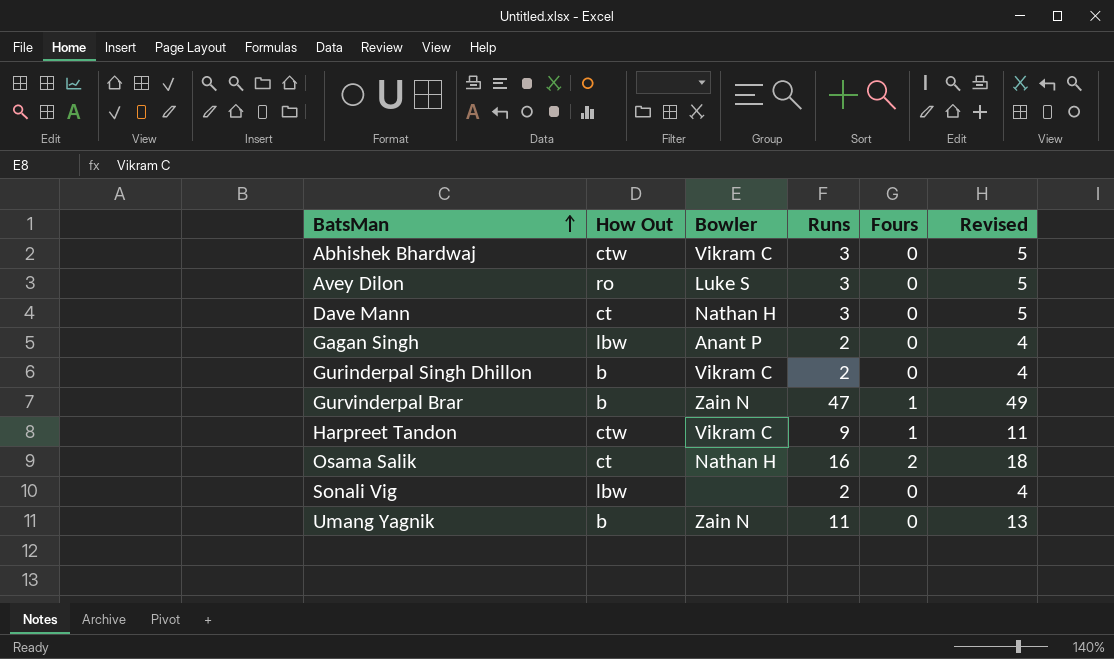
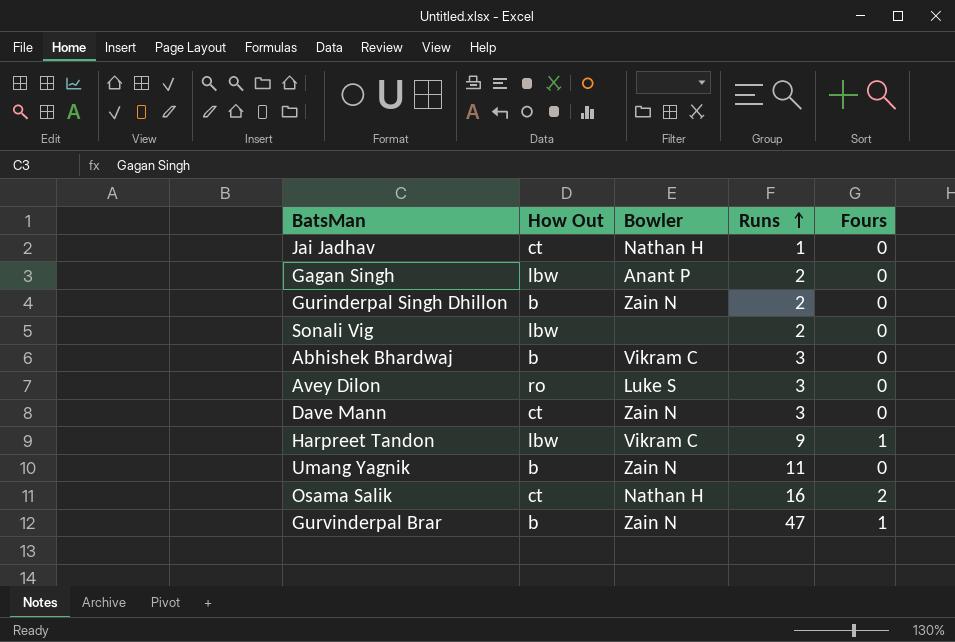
row order: BatsMan ascending -> Runs ascending
column Revised | formula: [Runs] + 2 -> none
row Jai Jadhav: none -> ct | Nathan H | 1 | 0
Gurinderpal Singh Dhillon | Bowler: Vikram C -> Zain N
Abhishek Bhardwaj | How Out: ctw -> b
Dave Mann | Bowler: Nathan H -> Zain N
Harpreet Tandon | How Out: ctw -> lbw

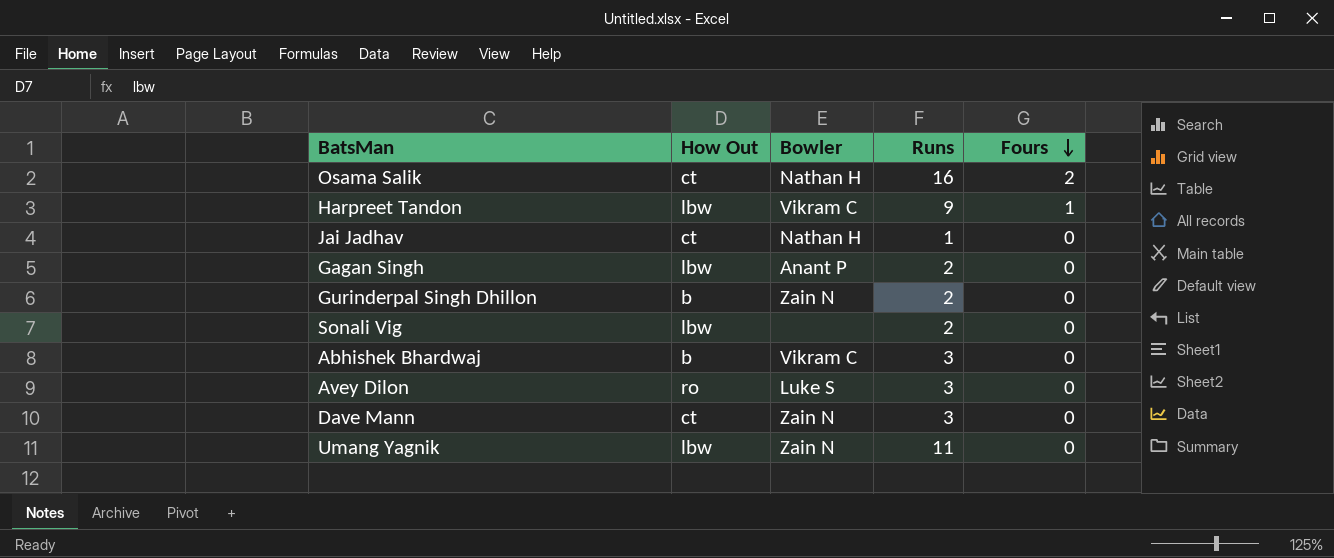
row order: Runs ascending -> Fours descending
row Gurvinderpal Brar: b | Zain N | 47 | 1 -> none
Umang Yagnik | How Out: b -> lbw

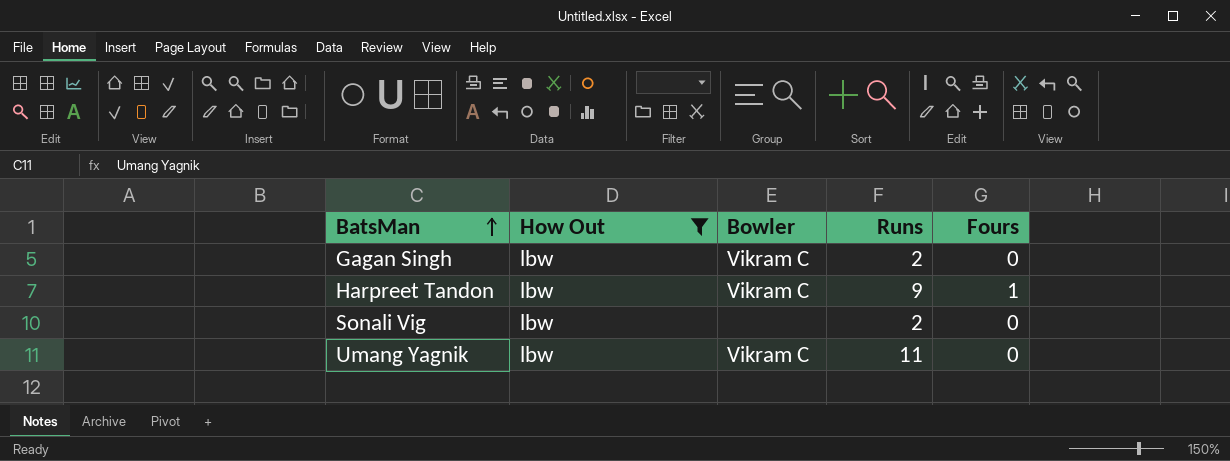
filter: none -> How Out = lbw
row order: Fours descending -> BatsMan ascending
Gagan Singh | Bowler: Anant P -> Vikram C
Umang Yagnik | Bowler: Zain N -> Vikram C

